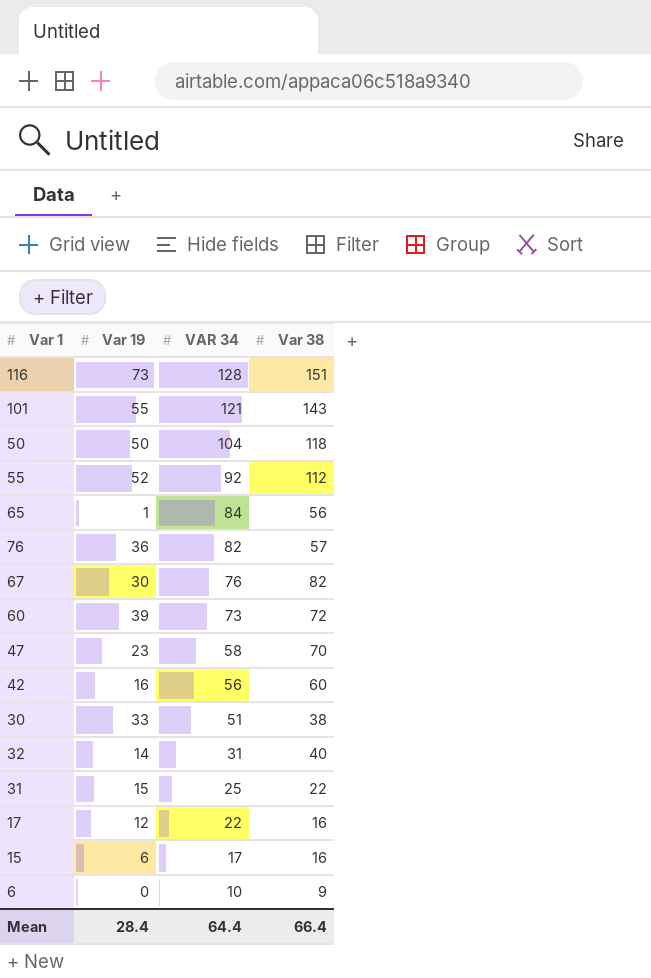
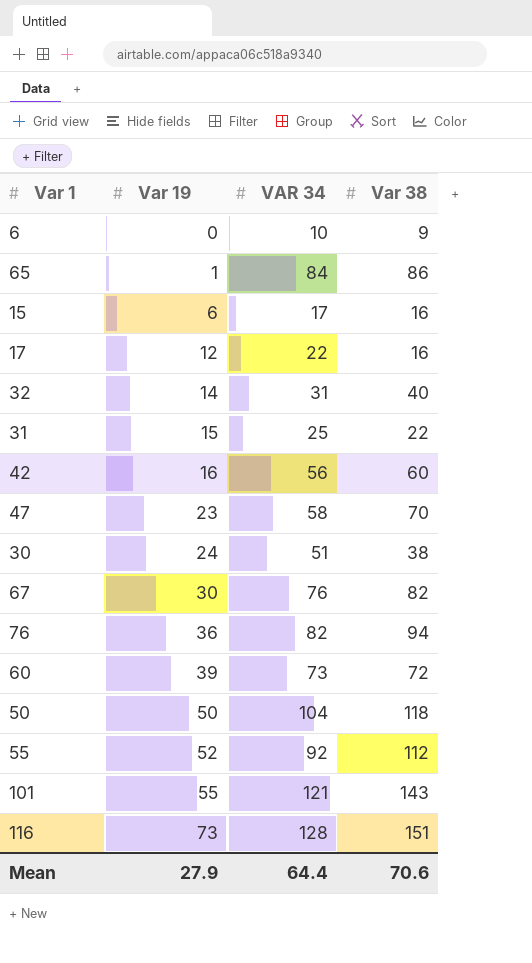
row order: VAR 34 descending -> Var 19 ascending
65 | Var 38: 56 -> 86
30 | Var 19: 33 -> 24
76 | Var 38: 57 -> 94
Mean | Var 19: 28.4 -> 27.9
Mean | Var 38: 66.4 -> 70.6

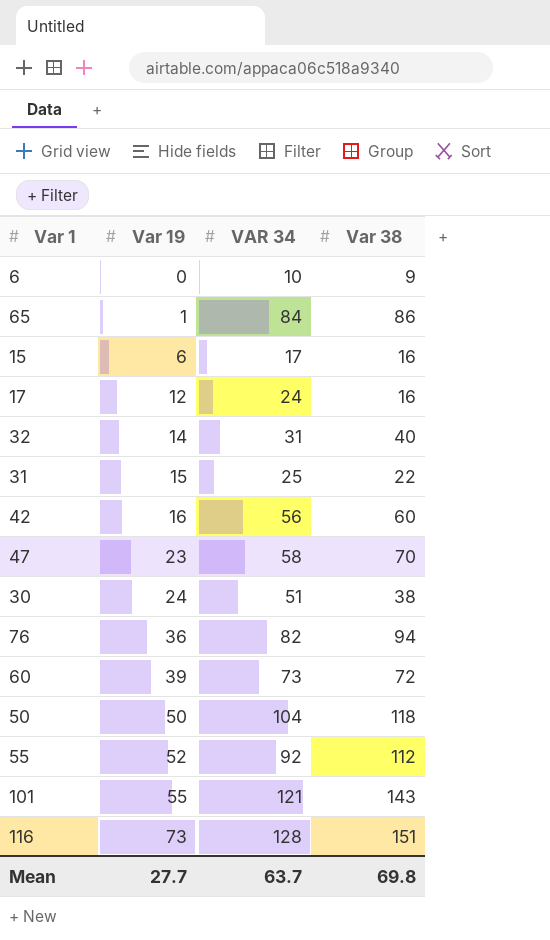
row 67: 30 | 76 | 82 -> none
17 | VAR 34: 22 -> 24
Mean | Var 19: 27.9 -> 27.7
Mean | VAR 34: 64.4 -> 63.7
Mean | Var 38: 70.6 -> 69.8

